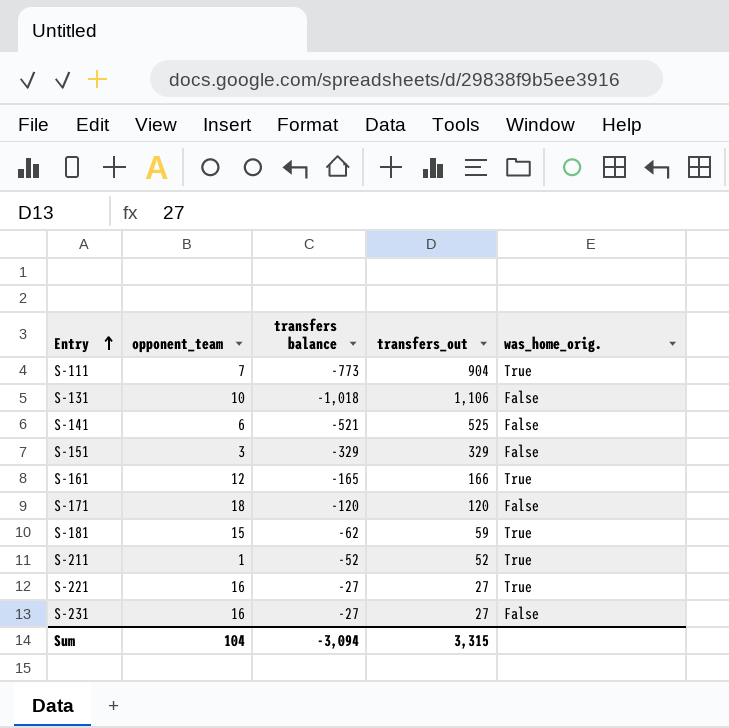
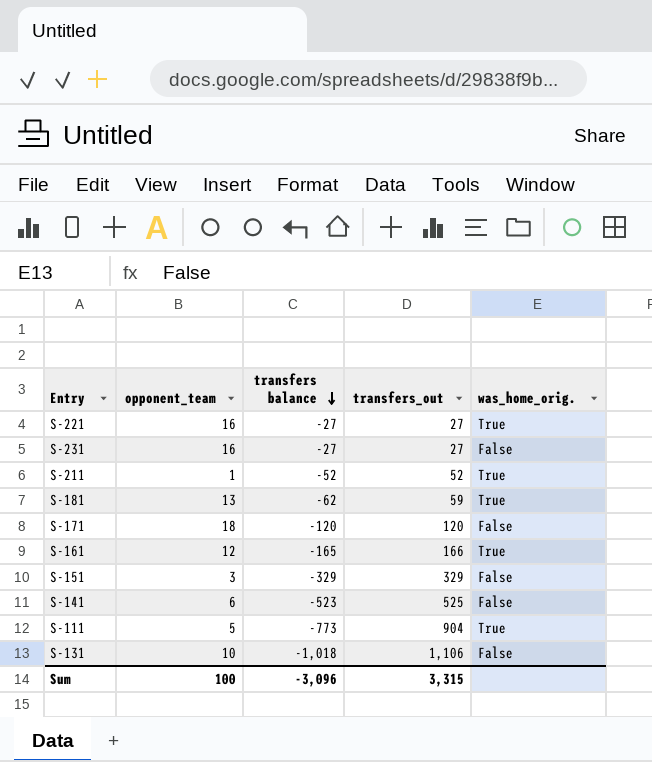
row order: Entry ascending -> transfers balance descending
S-181 | opponent_team: 15 -> 13
S-141 | transfers balance: -521 -> -523
S-111 | opponent_team: 7 -> 5
Sum | opponent_team: 104 -> 100
Sum | transfers balance: -3,094 -> -3,096

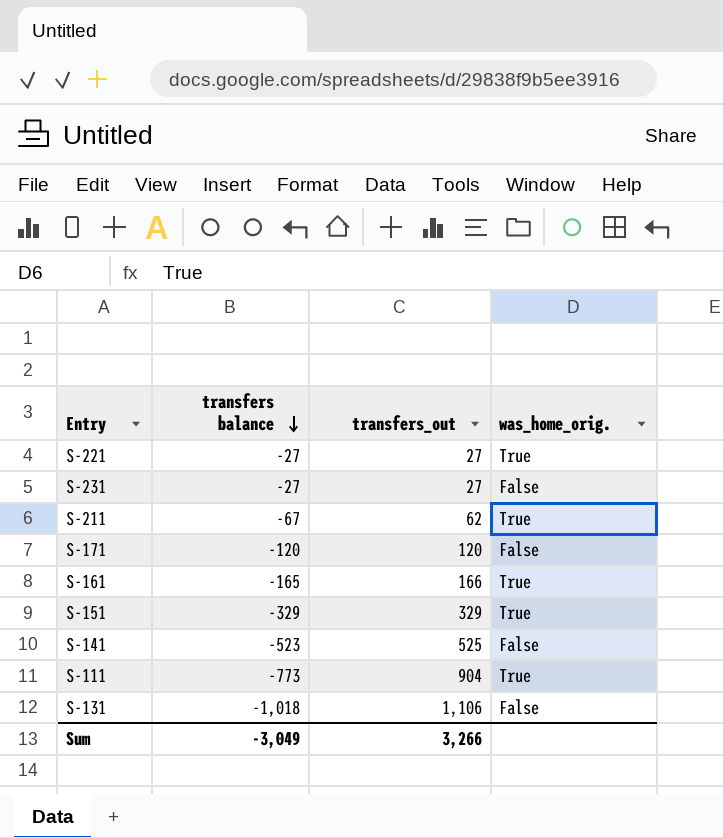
column opponent_team | position: 2 -> none
row S-181: 13 | -62 | 59 | True -> none
S-211 | transfers balance: -52 -> -67
S-211 | transfers_out: 52 -> 62
S-151 | was_home_orig.: False -> True
Sum | transfers balance: -3,096 -> -3,049
Sum | transfers_out: 3,315 -> 3,266

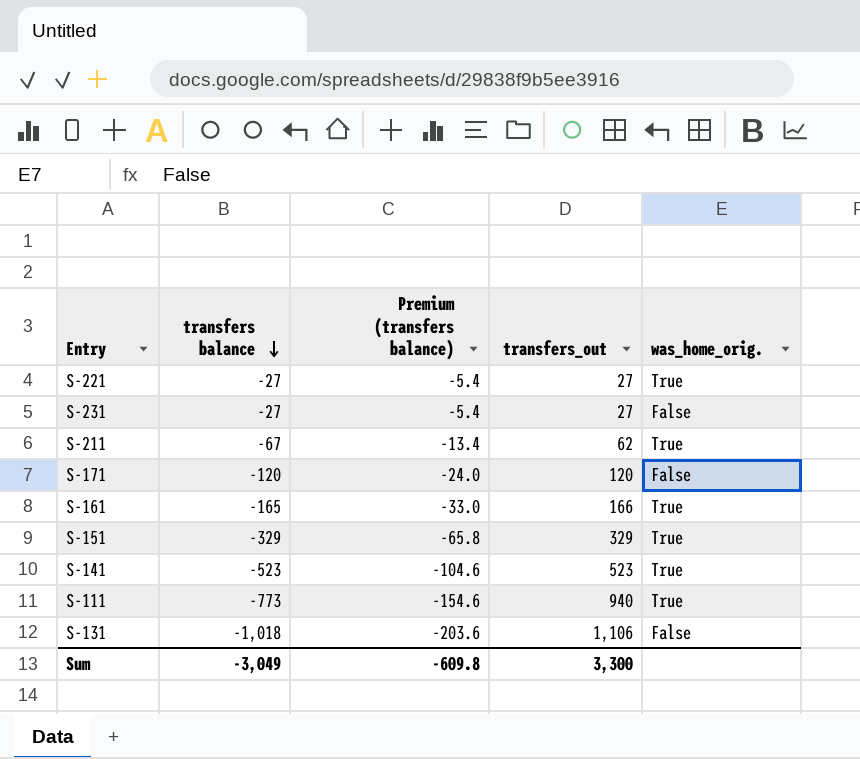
column Premium (transfers balance) | formula: none -> [transfers balance] * 0.2
S-141 | transfers_out: 525 -> 523
S-141 | was_home_orig.: False -> True
S-111 | transfers_out: 904 -> 940
Sum | transfers_out: 3,266 -> 3,300

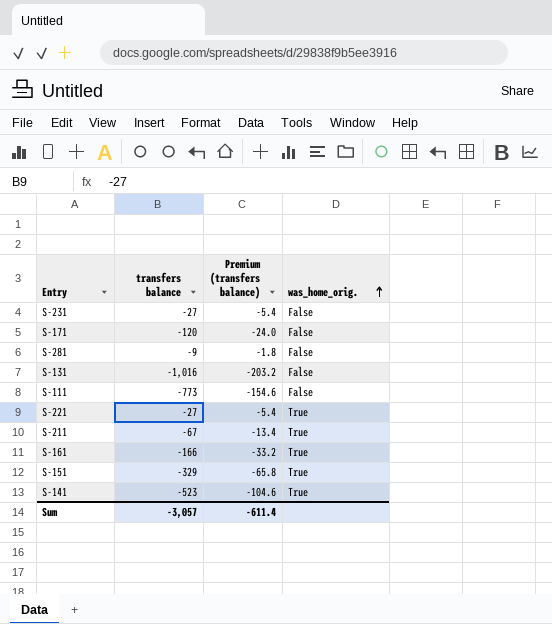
row order: transfers balance descending -> was_home_orig. ascending
column transfers_out | position: 4 -> none
row S-281: none -> -9 | -1.8 | False
S-131 | transfers balance: -1,018 -> -1,016
S-131 | Premium (transfers balance): -203.6 -> -203.2
S-111 | was_home_orig.: True -> False
S-161 | transfers balance: -165 -> -166
S-161 | Premium (transfers balance): -33.0 -> -33.2
Sum | transfers balance: -3,049 -> -3,057
Sum | Premium (transfers balance): -609.8 -> -611.4

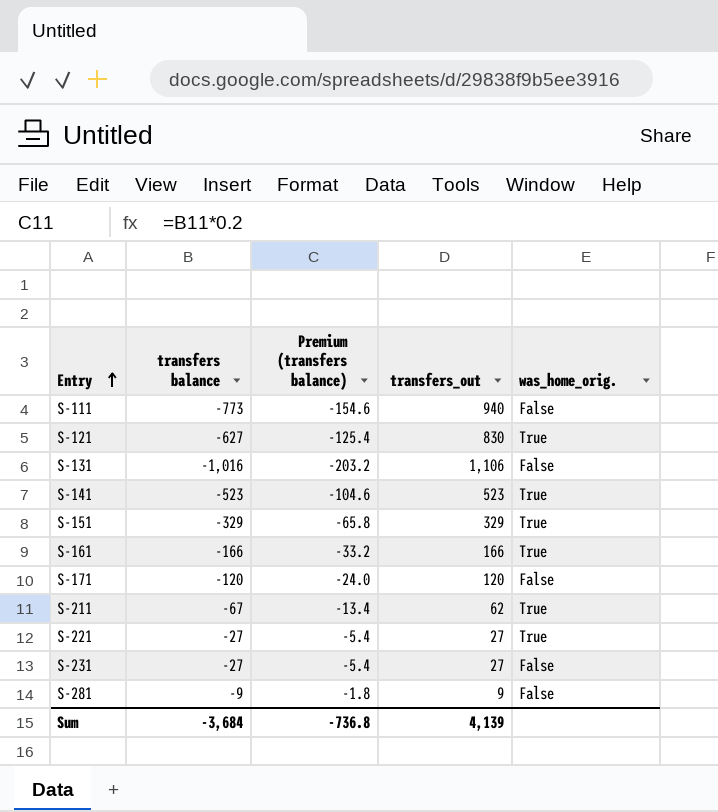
row order: was_home_orig. ascending -> Entry ascending
column transfers_out | position: none -> 4
row S-121: none -> -627 | -125.4 | 830 | True
Sum | transfers balance: -3,057 -> -3,684
Sum | Premium (transfers balance): -611.4 -> -736.8

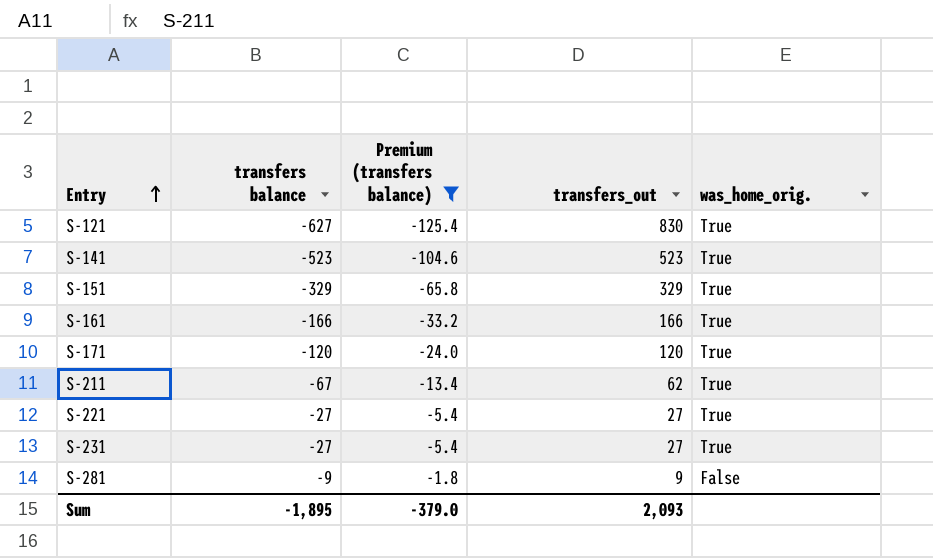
filter: none -> Premium (transfers balance) >= -125.4
S-171 | was_home_orig.: False -> True
S-231 | was_home_orig.: False -> True
Sum | transfers balance: -3,684 -> -1,895
Sum | Premium (transfers balance): -736.8 -> -379.0
Sum | transfers_out: 4,139 -> 2,093

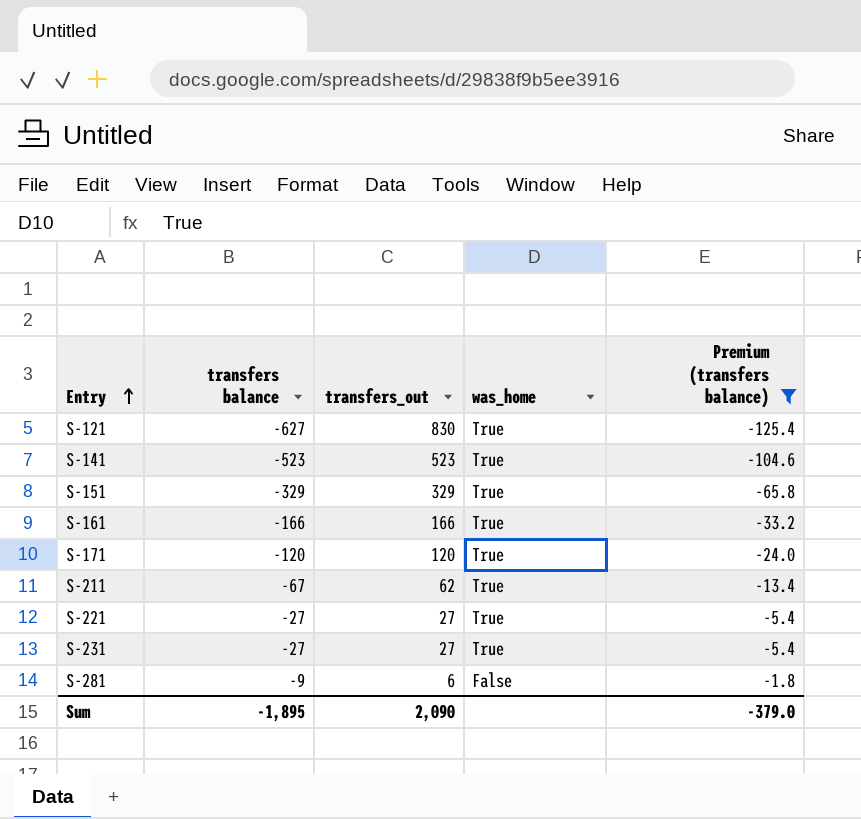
column name: was_home_orig. -> was_home
column Premium (transfers balance) | position: 3 -> 5
S-281 | transfers_out: 9 -> 6
Sum | transfers_out: 2,093 -> 2,090

